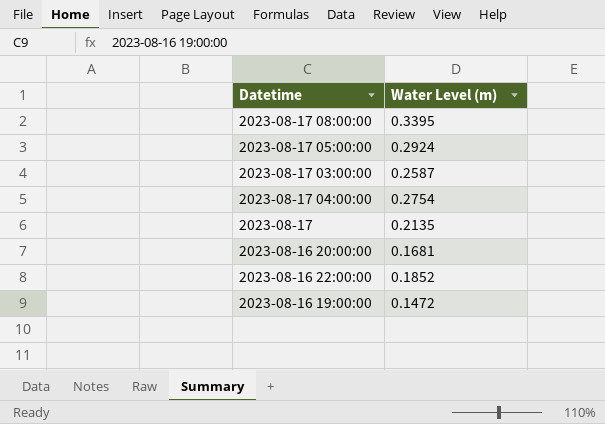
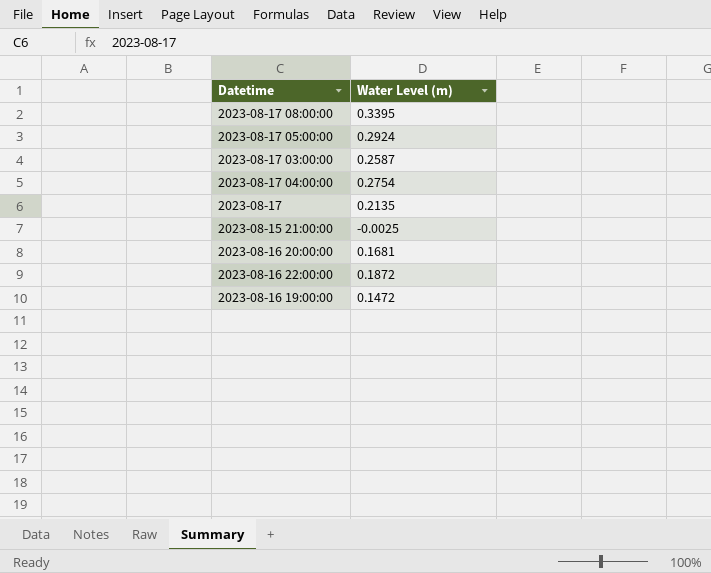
row 2023-08-15 21:00:00: none -> -0.0025
2023-08-16 22:00:00 | Water Level (m): 0.1852 -> 0.1872

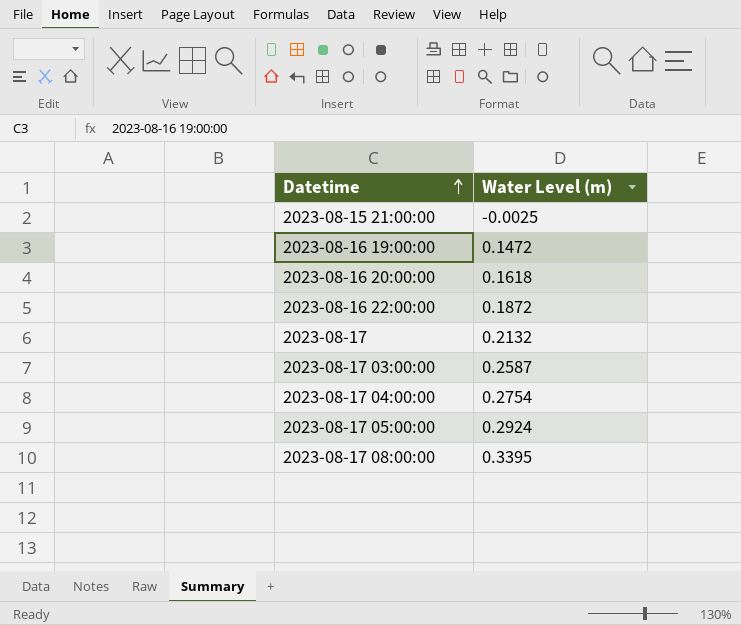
row order: none -> Datetime ascending
2023-08-16 20:00:00 | Water Level (m): 0.1681 -> 0.1618
2023-08-17 | Water Level (m): 0.2135 -> 0.2132

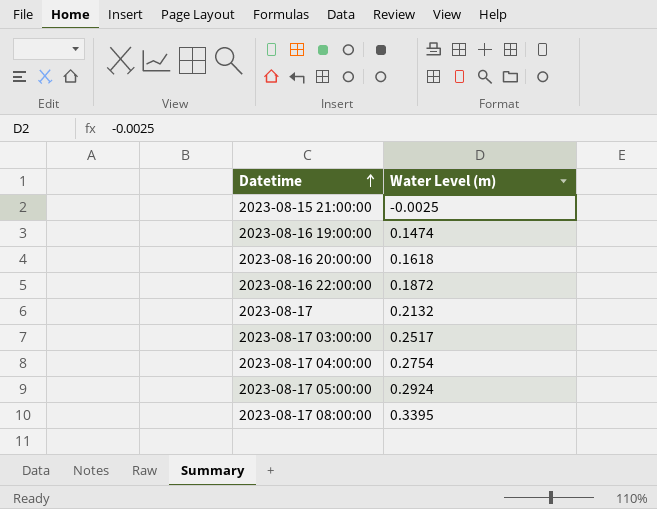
2023-08-16 19:00:00 | Water Level (m): 0.1472 -> 0.1474
2023-08-17 03:00:00 | Water Level (m): 0.2587 -> 0.2517

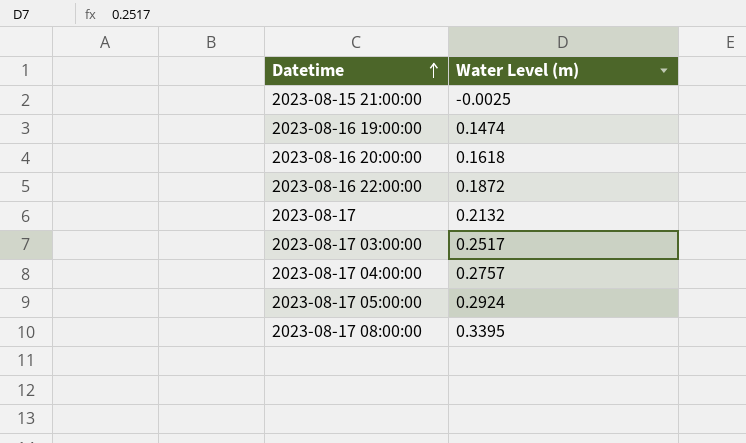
2023-08-17 04:00:00 | Water Level (m): 0.2754 -> 0.2757

